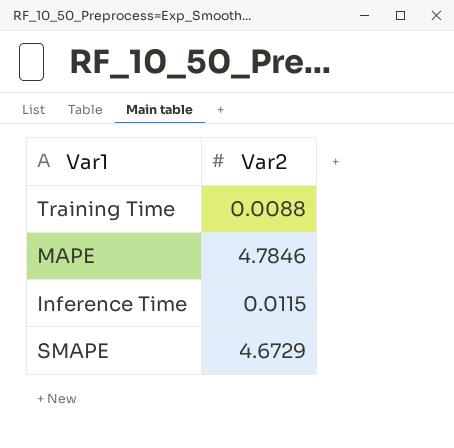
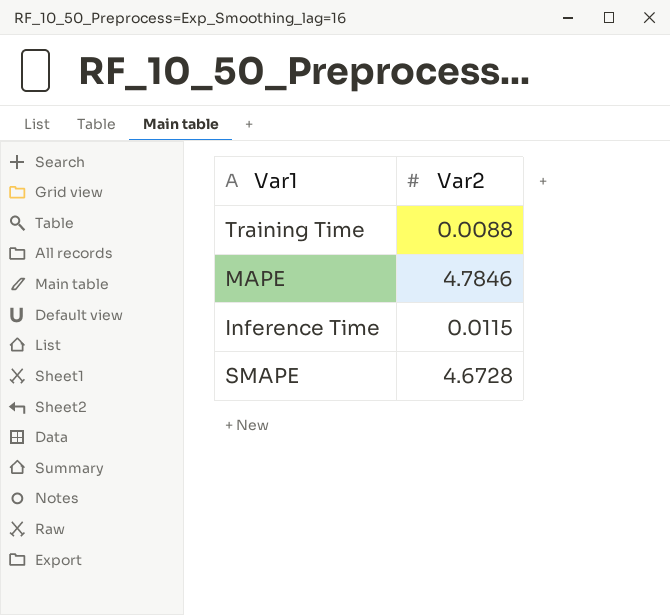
SMAPE | Var2: 4.6729 -> 4.6728

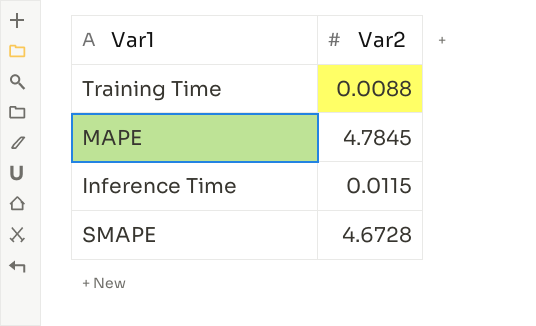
MAPE | Var2: 4.7846 -> 4.7845

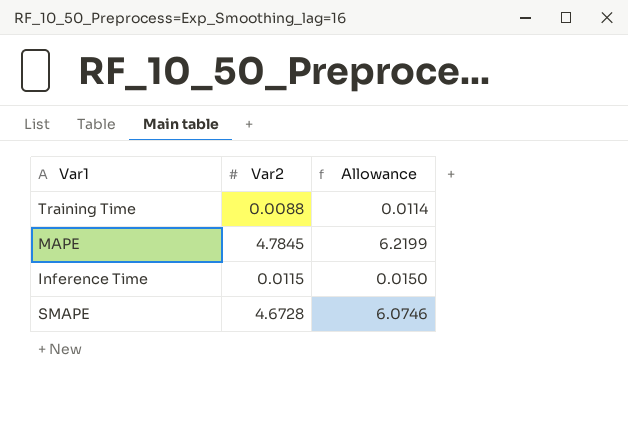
column Allowance | formula: none -> [Var2] * 1.3

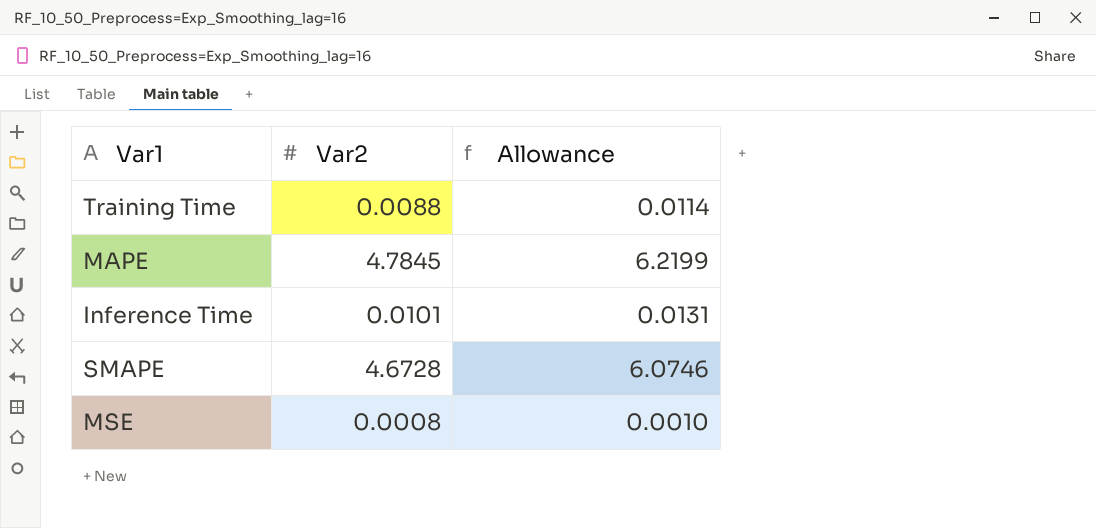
Inference Time | Var2: 0.0115 -> 0.0101
Inference Time | Allowance: 0.0150 -> 0.0131
row MSE: none -> 0.0008 | 0.0010

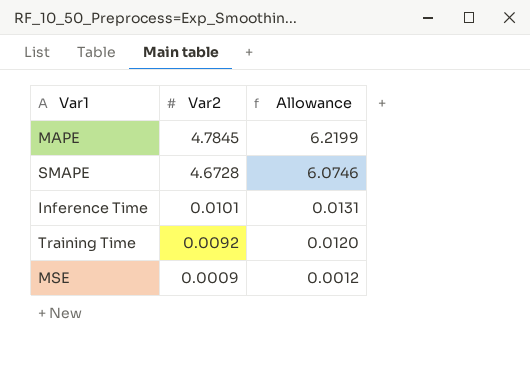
row order: none -> Var2 descending
Training Time | Var2: 0.0088 -> 0.0092
Training Time | Allowance: 0.0114 -> 0.0120
MSE | Var2: 0.0008 -> 0.0009
MSE | Allowance: 0.0010 -> 0.0012

